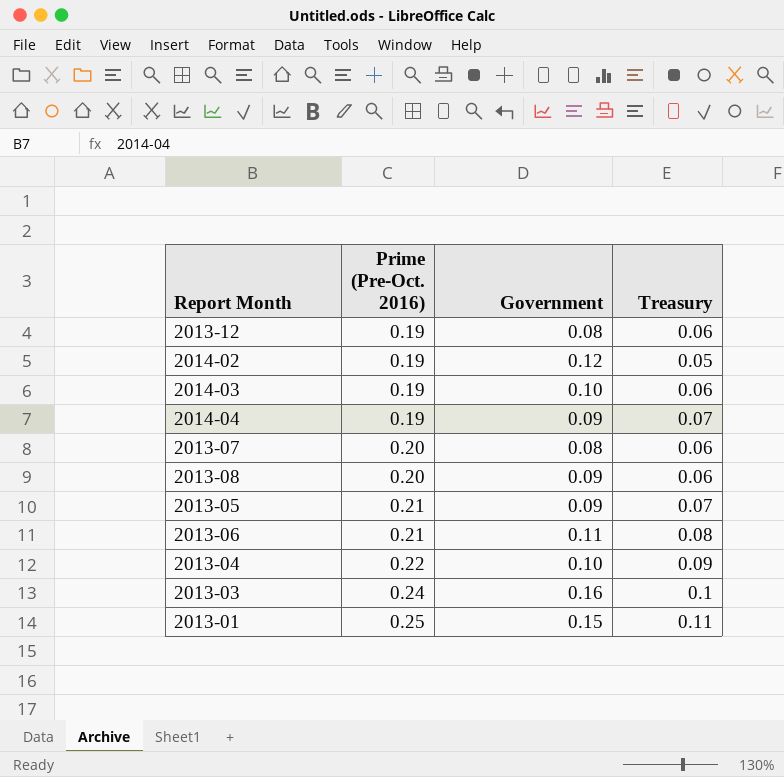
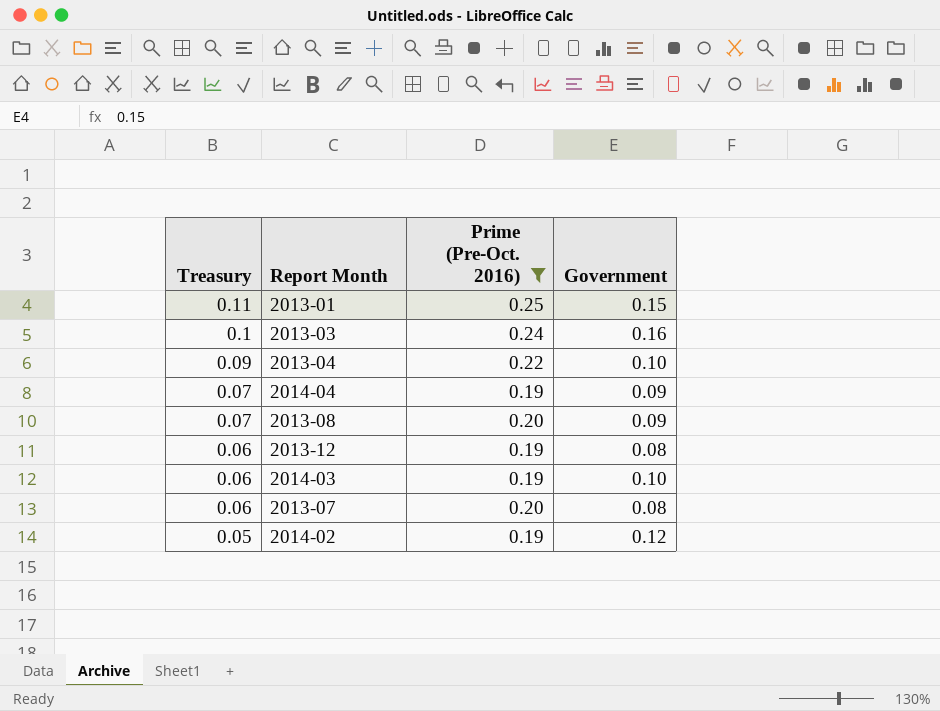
filter: none -> Prime (Pre-Oct. 2016) != 0.21
row order: Prime (Pre-Oct. 2016) ascending -> Treasury descending
column Treasury | position: 4 -> 1
2013-08 | Treasury: 0.06 -> 0.07

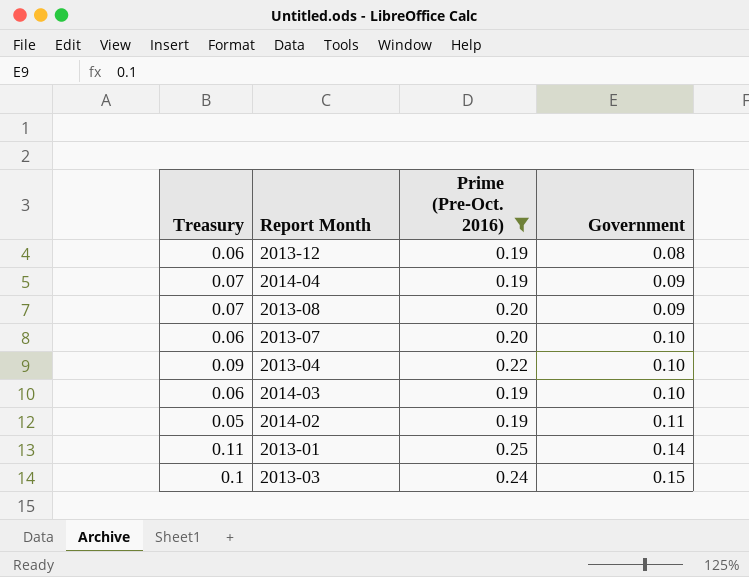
row order: Treasury descending -> Government ascending
2013-07 | Government: 0.08 -> 0.10
2014-02 | Government: 0.12 -> 0.11
2013-01 | Government: 0.15 -> 0.14
2013-03 | Government: 0.16 -> 0.15

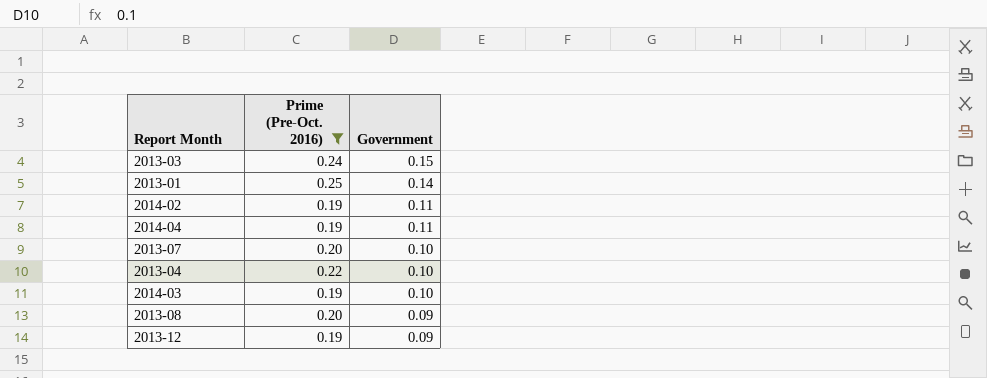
row order: Government ascending -> Government descending
column Treasury | position: 1 -> none
2014-04 | Government: 0.09 -> 0.11
2013-12 | Government: 0.08 -> 0.09

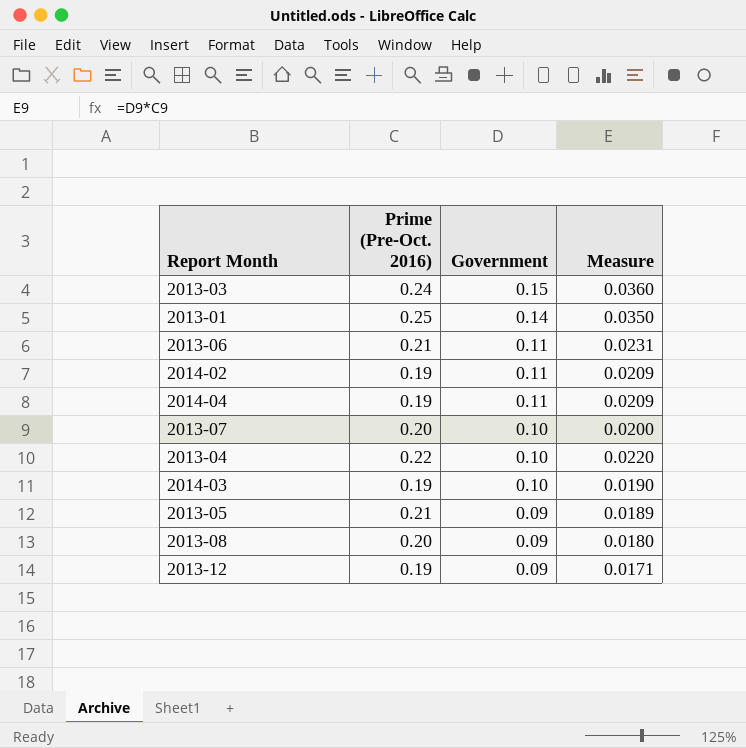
filter: Prime (Pre-Oct. 2016) != 0.21 -> none
column Measure | formula: none -> [Prime (Pre-Oct. 2016)] * [Government]

